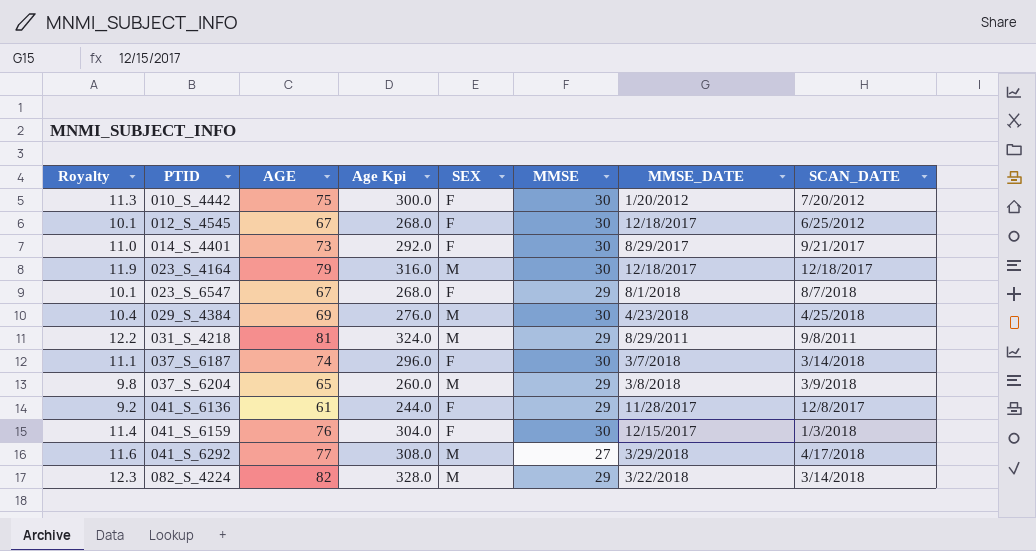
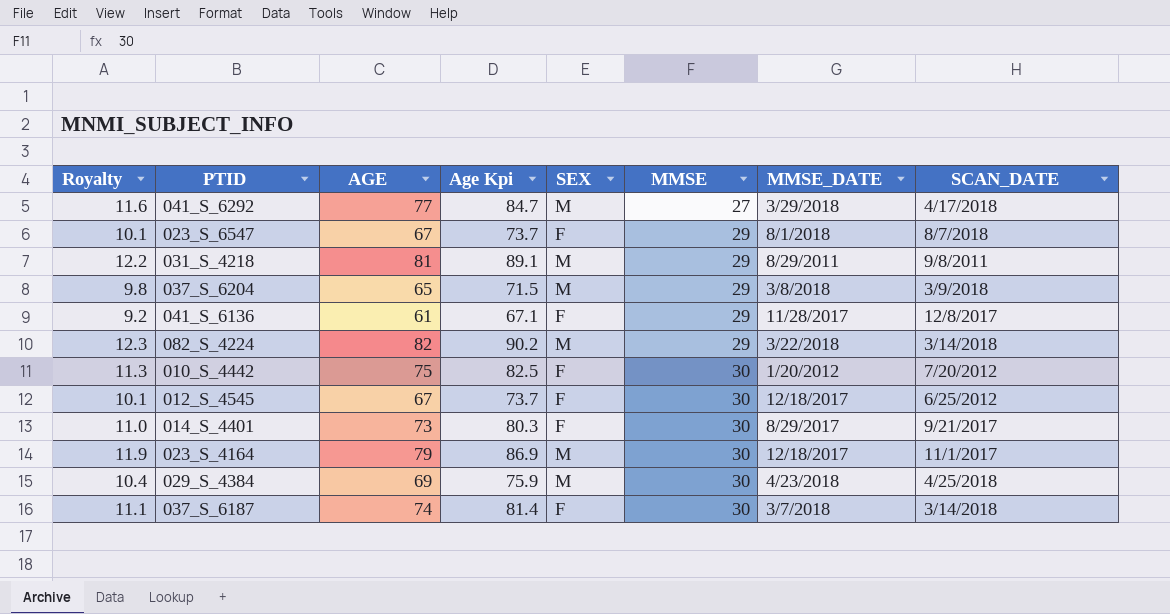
row order: PTID ascending -> MMSE ascending
column Age Kpi | formula: [AGE] * 4 -> [AGE] * 1.1
row 041_S_6159: 11.4 | 76 | 304.0 | F | 30 | 12/15/2017 | 1/3/2018 -> none
023_S_4164 | SCAN_DATE: 12/18/2017 -> 11/1/2017

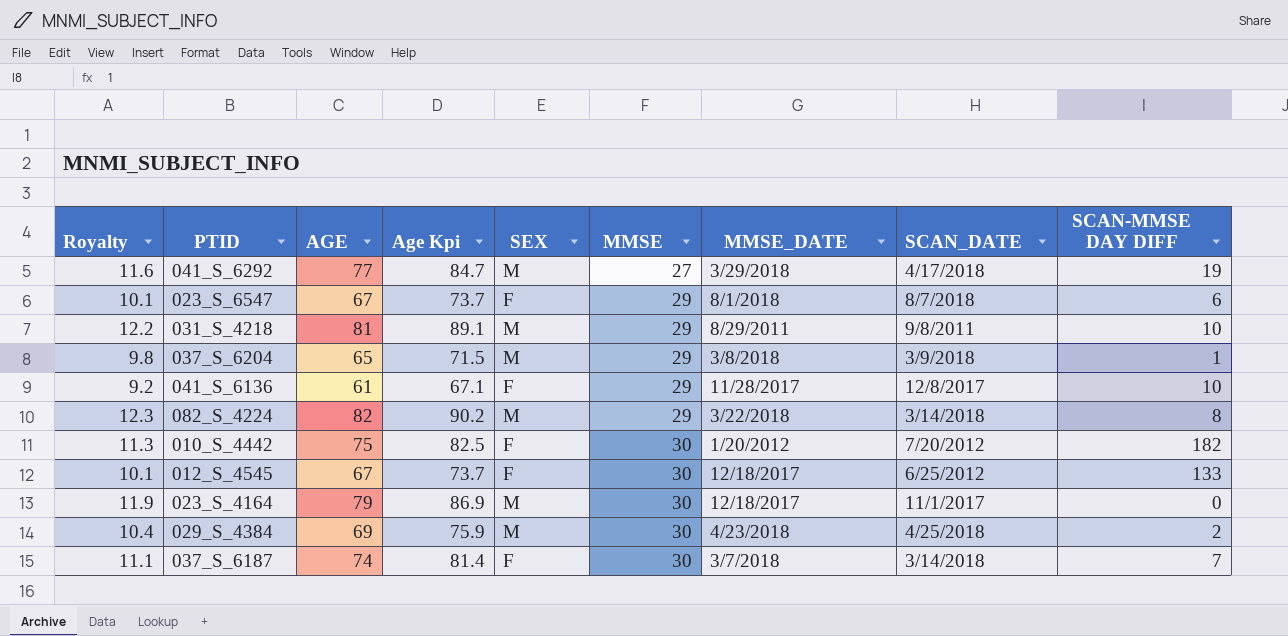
column SCAN-MMSE DAY DIFF | position: none -> 9
row 014_S_4401: 11.0 | 73 | 80.3 | F | 30 | 8/29/2017 | 9/21/2017 -> none

